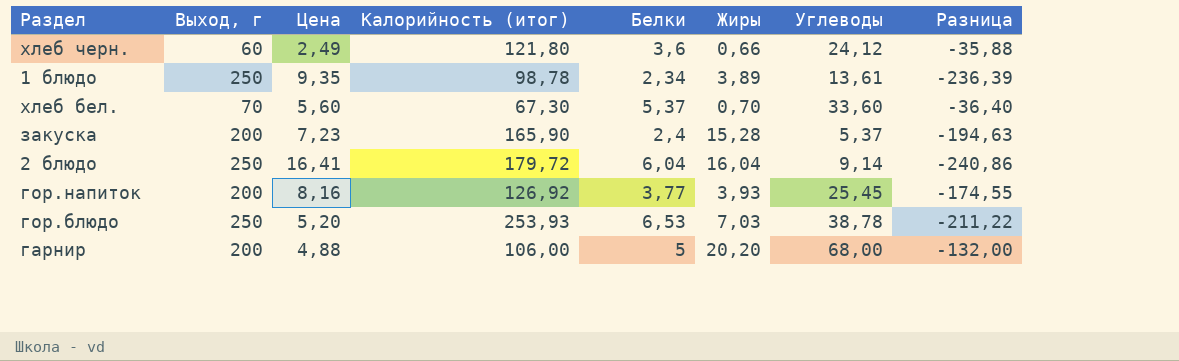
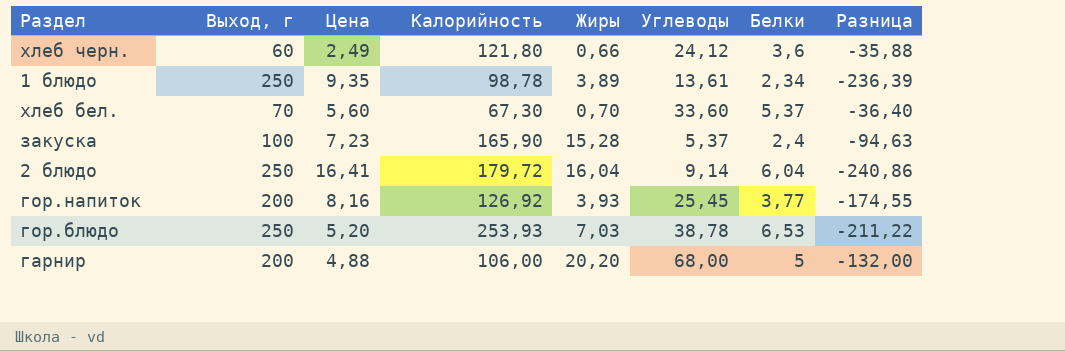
column name: Калорийность (итог) -> Калорийность
column Белки | position: 5 -> 7
закуска | Выход, г: 200 -> 100
закуска | Разница: -194,63 -> -94,63

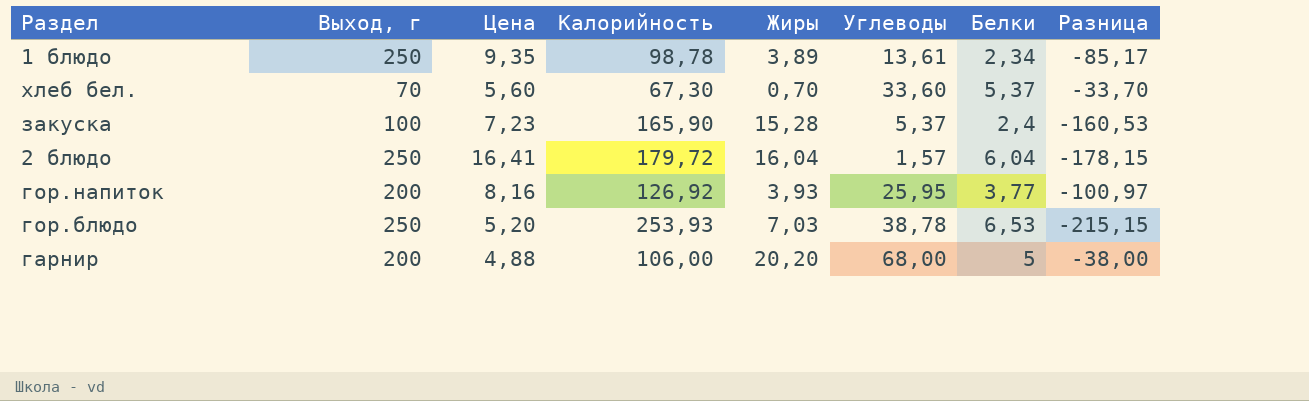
column Разница | formula: [Углеводы] - [Выход, г] -> [Углеводы] - [Калорийность]
row хлеб черн.: 60 | 2,49 | 121,80 | 0,66 | 24,12 | 3,6 | -35,88 -> none
2 блюдо | Углеводы: 9,14 -> 1,57
гор.напиток | Углеводы: 25,45 -> 25,95

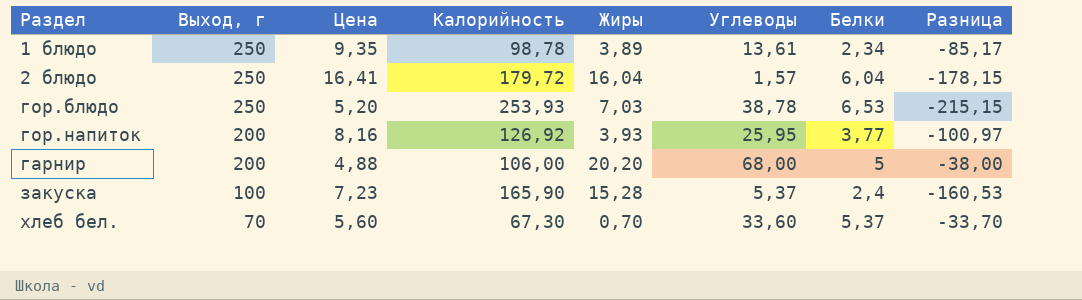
row order: none -> Выход, г descending

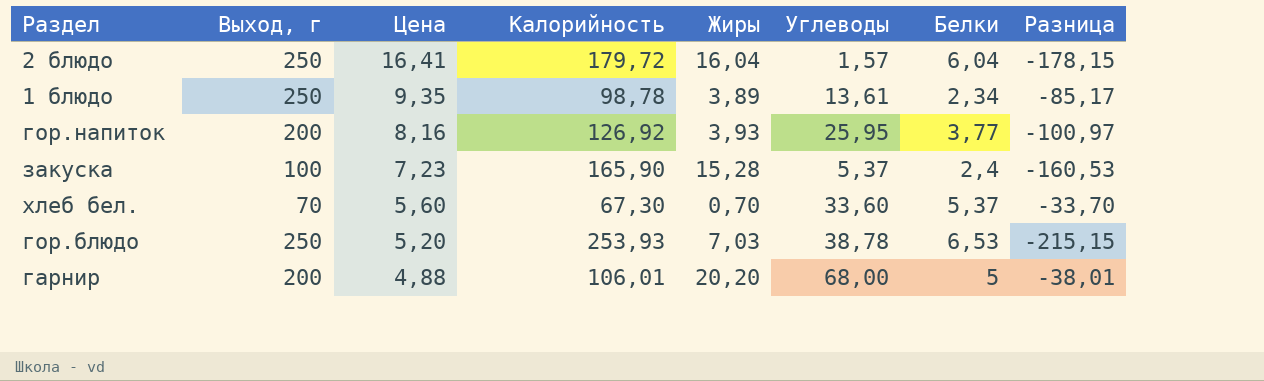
row order: Выход, г descending -> Цена descending
гарнир | Калорийность: 106,00 -> 106,01
гарнир | Разница: -38,00 -> -38,01

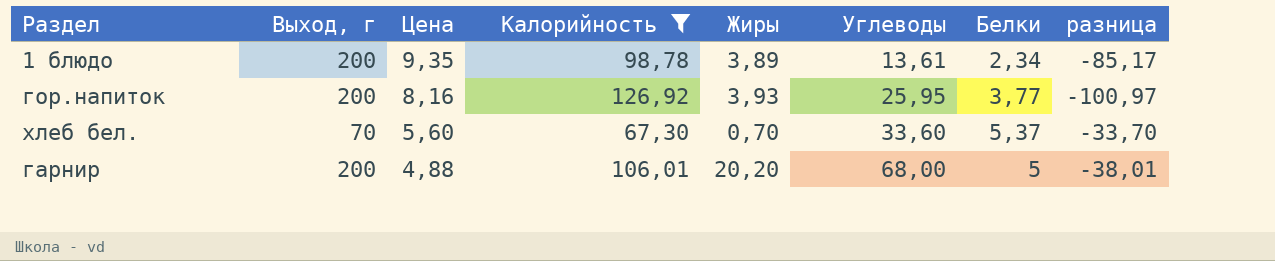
filter: none -> Калорийность <= 126,92
column name: Разница -> разница
1 блюдо | Выход, г: 250 -> 200

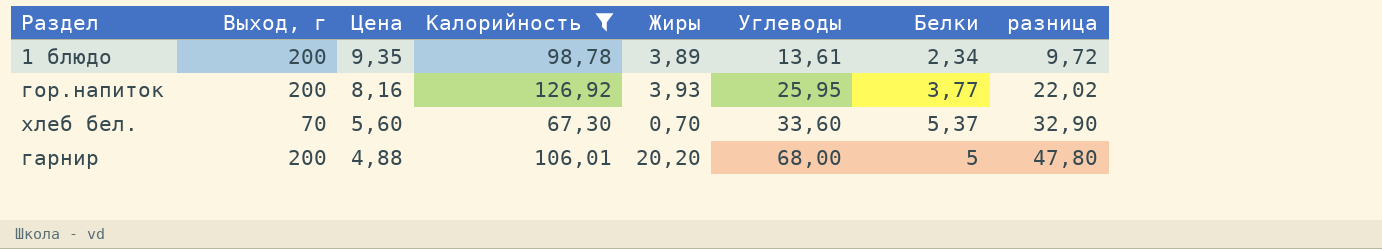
column разница | formula: [Углеводы] - [Калорийность] -> [Углеводы] - [Жиры]

